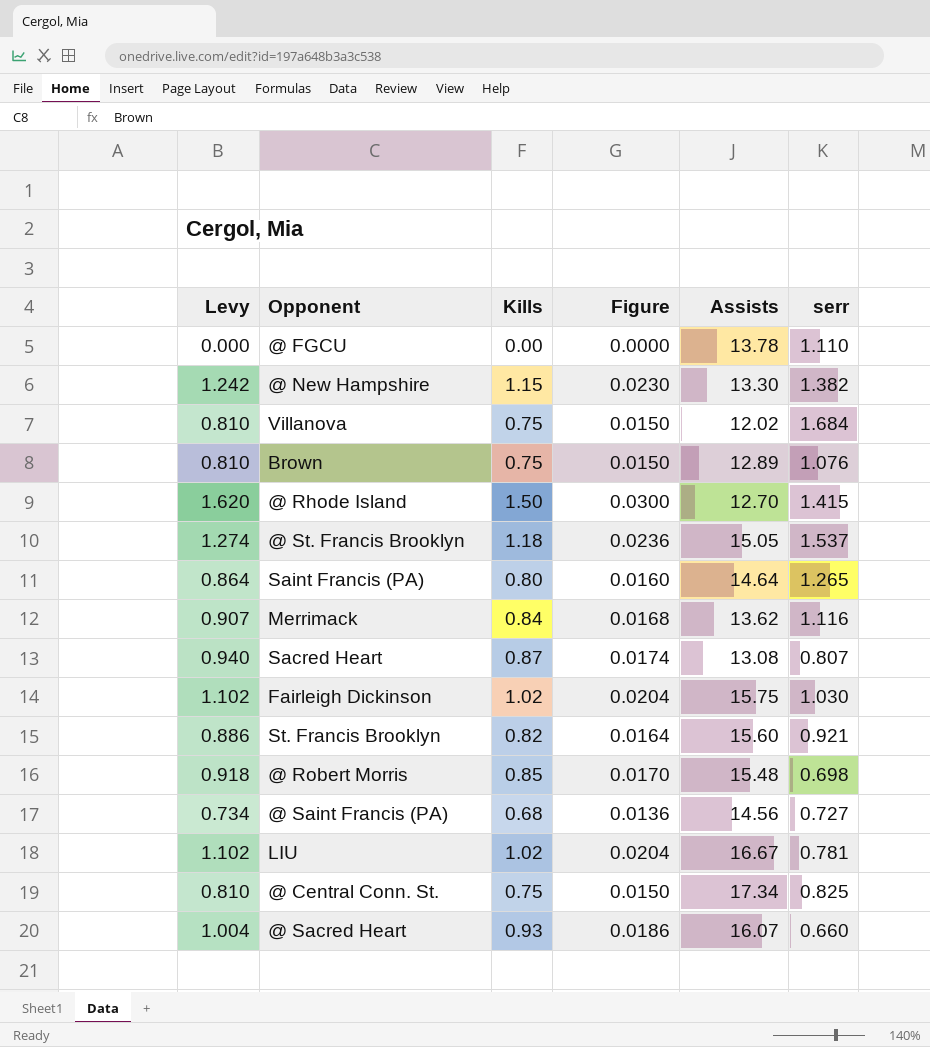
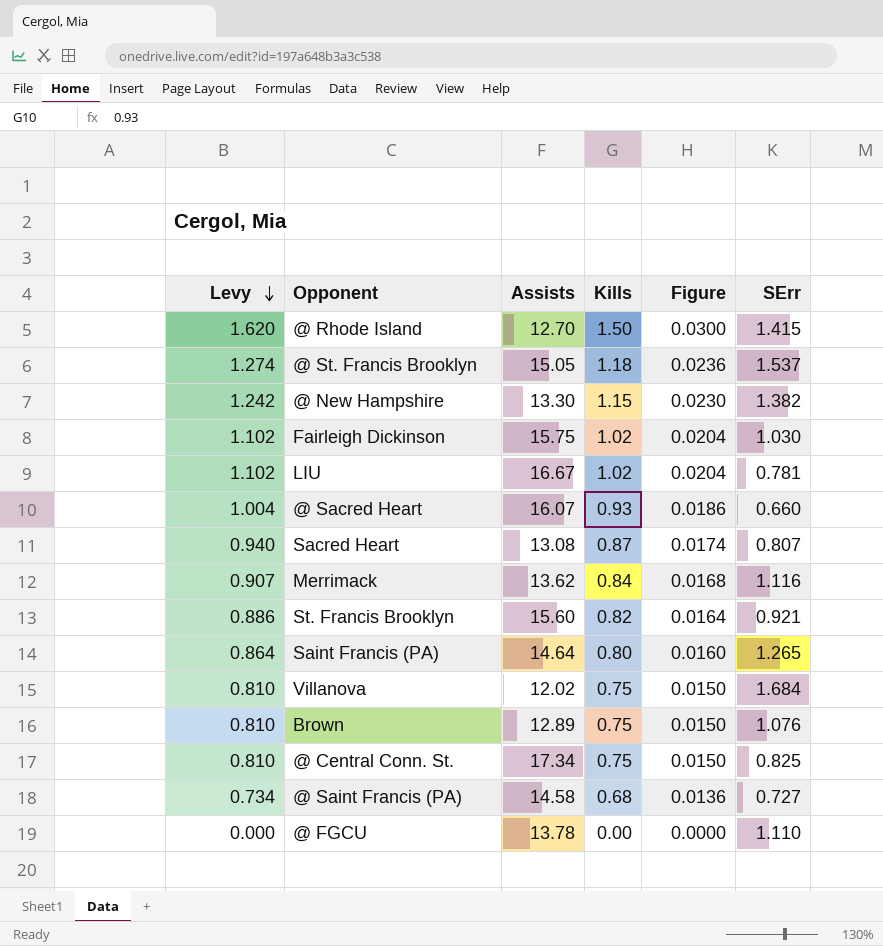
row order: none -> Levy descending
column Assists | position: 5 -> 3
column name: serr -> SErr
row @ Robert Morris: 0.918 | 0.85 | 0.0170 | 15.48 | 0.698 -> none
@ Saint Francis (PA) | Assists: 14.56 -> 14.58

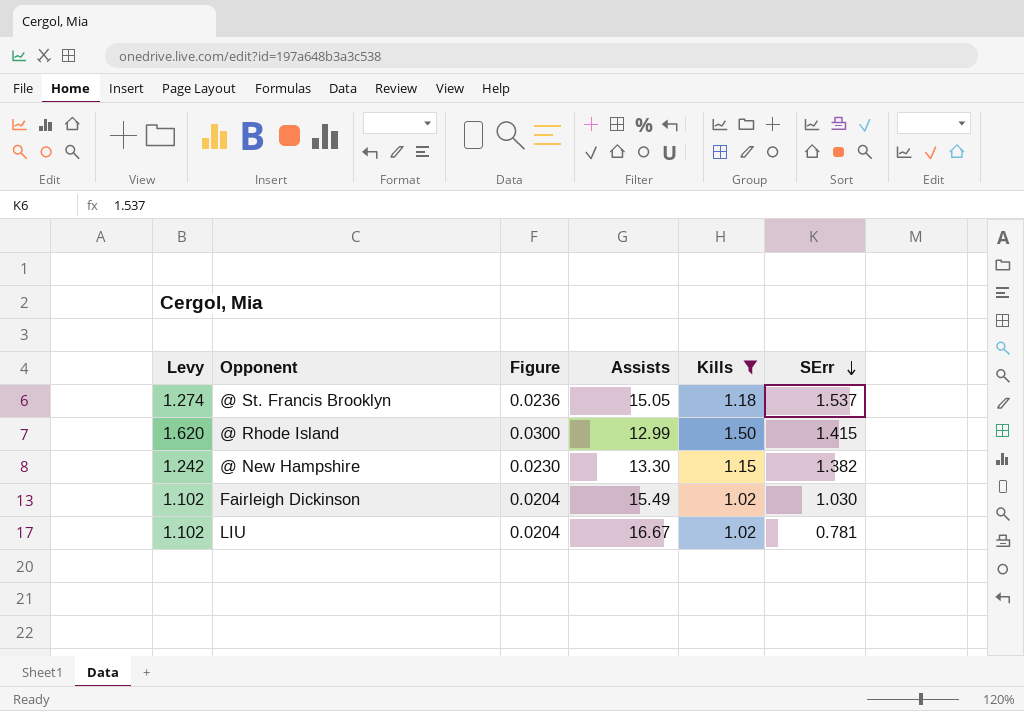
filter: none -> Kills >= 1.02
row order: Levy descending -> SErr descending
column Figure | position: 5 -> 3
@ Rhode Island | Assists: 12.70 -> 12.99
Fairleigh Dickinson | Assists: 15.75 -> 15.49

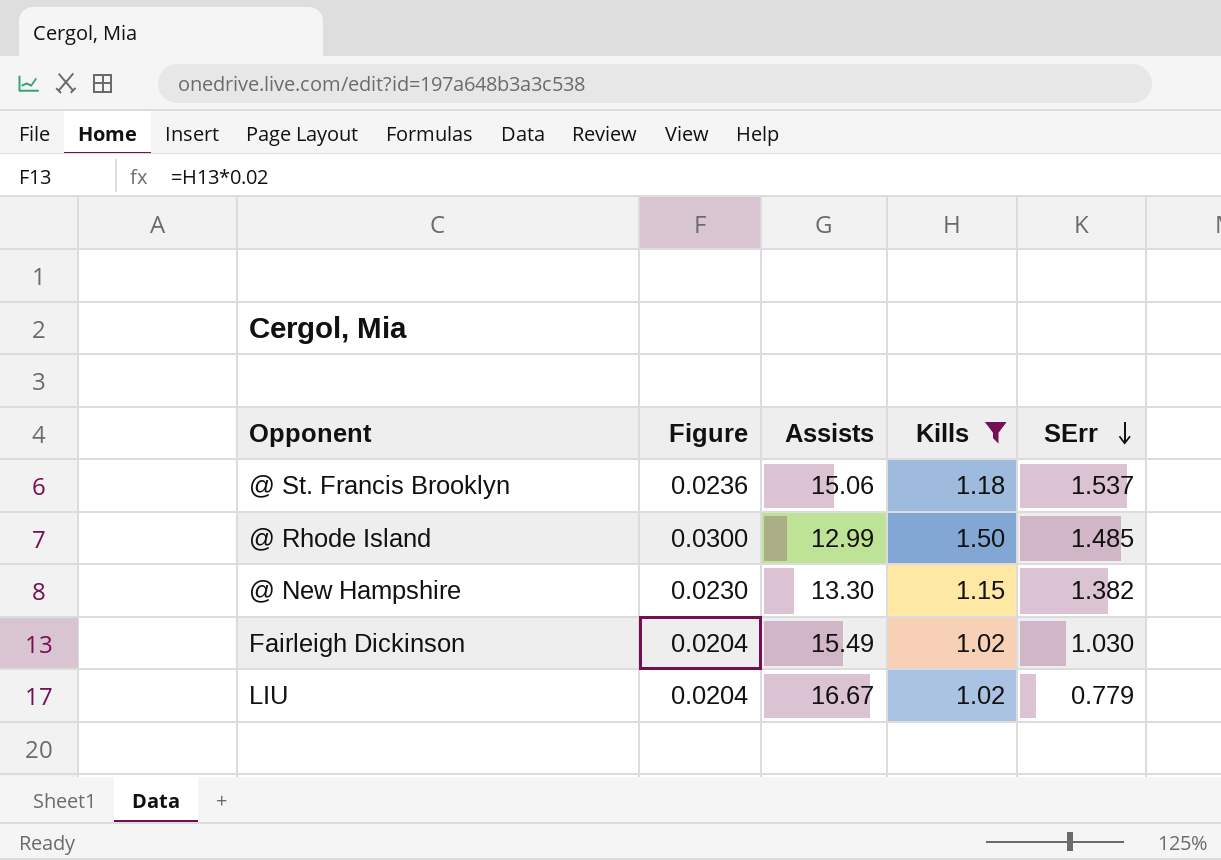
column Levy | formula: [Kills] * 1.08 -> none
@ St. Francis Brooklyn | Assists: 15.05 -> 15.06
@ Rhode Island | SErr: 1.415 -> 1.485
LIU | SErr: 0.781 -> 0.779

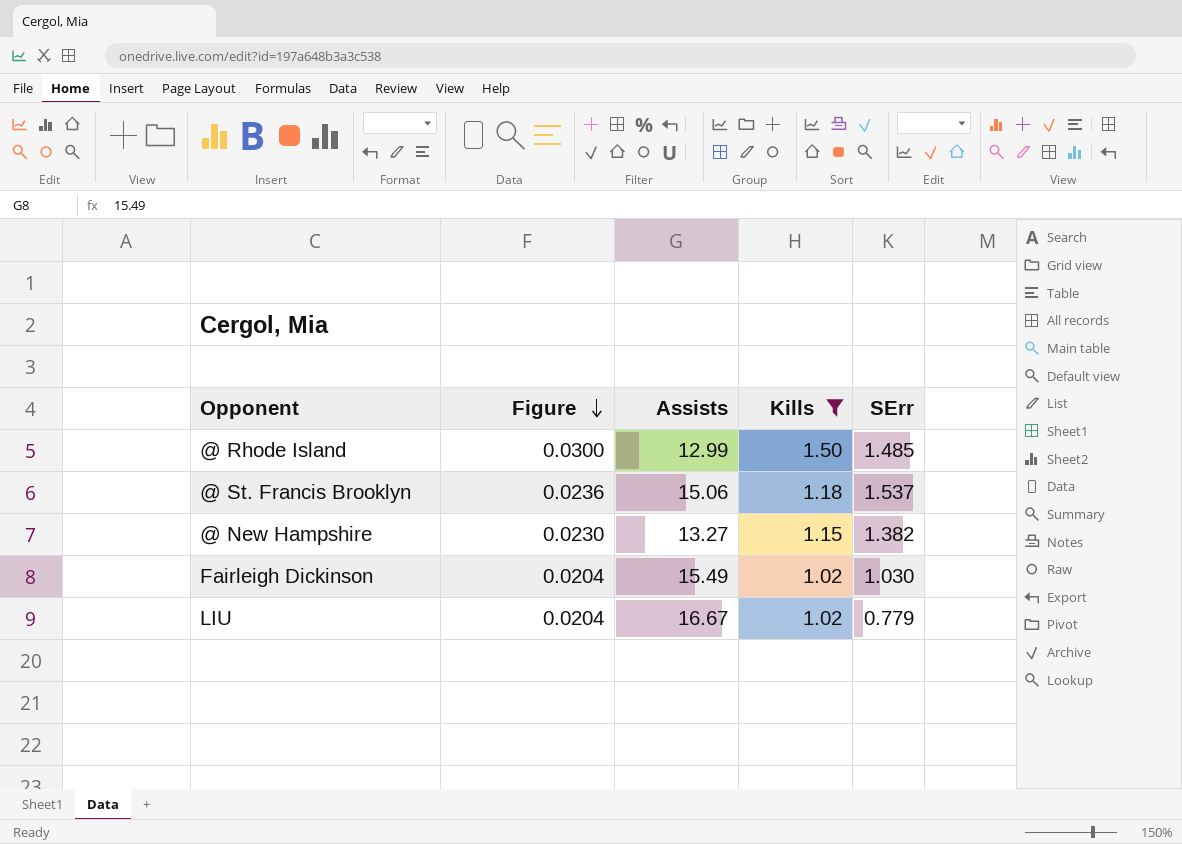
row order: SErr descending -> Figure descending
@ New Hampshire | Assists: 13.30 -> 13.27

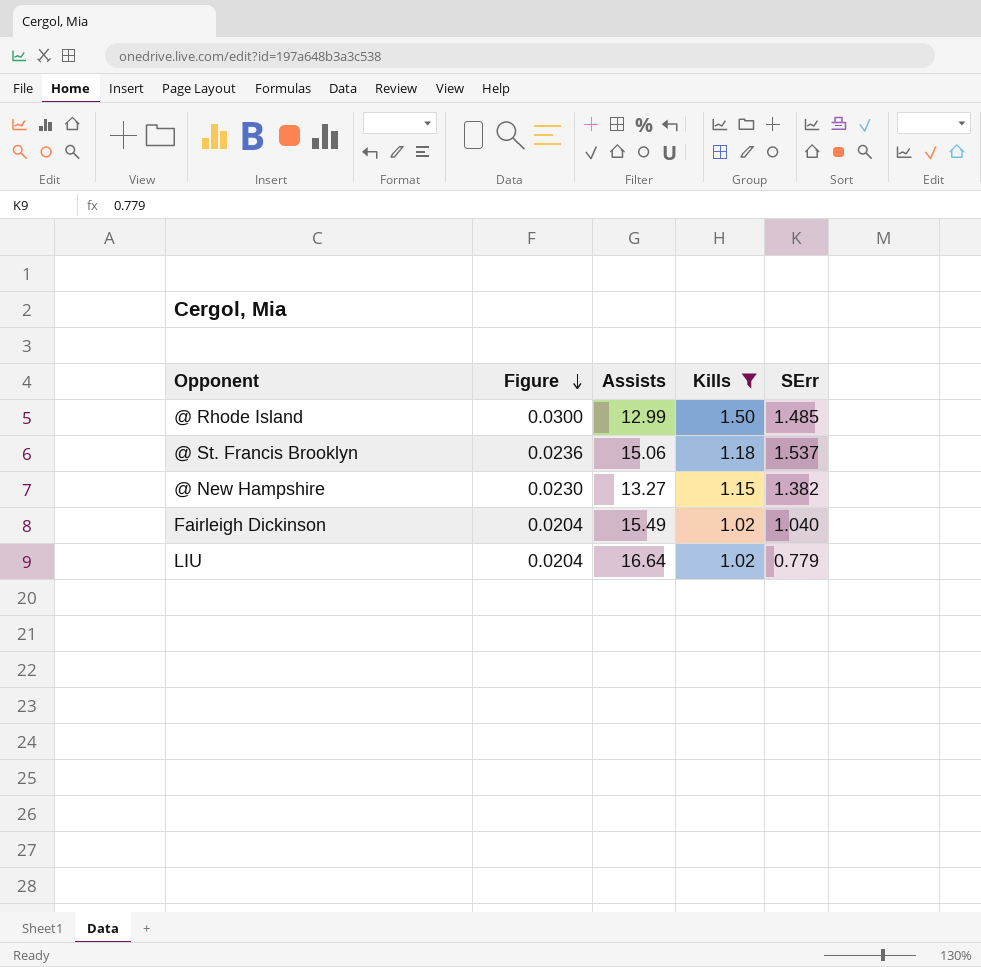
Fairleigh Dickinson | SErr: 1.030 -> 1.040
LIU | Assists: 16.67 -> 16.64

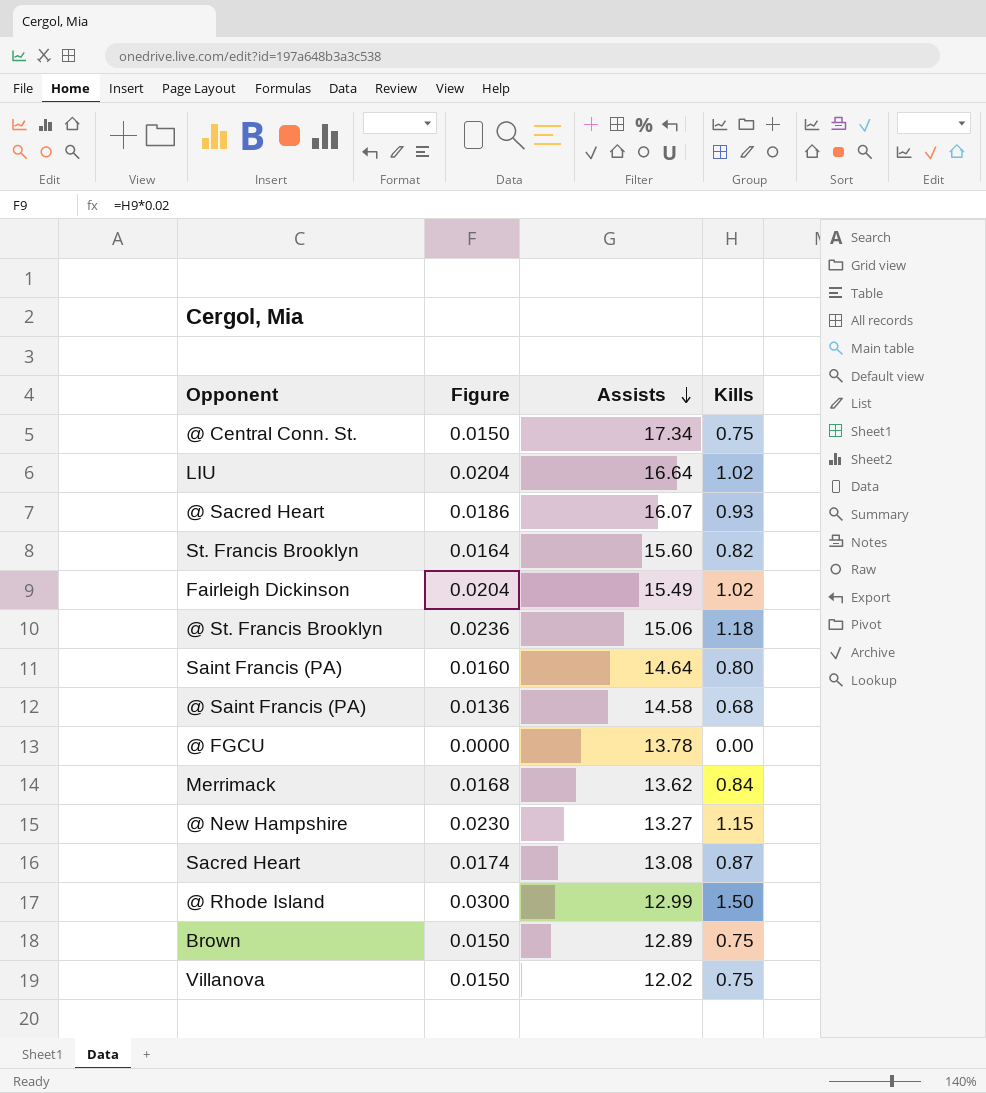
filter: Kills >= 1.02 -> none
row order: Figure descending -> Assists descending
column SErr | position: 5 -> none

